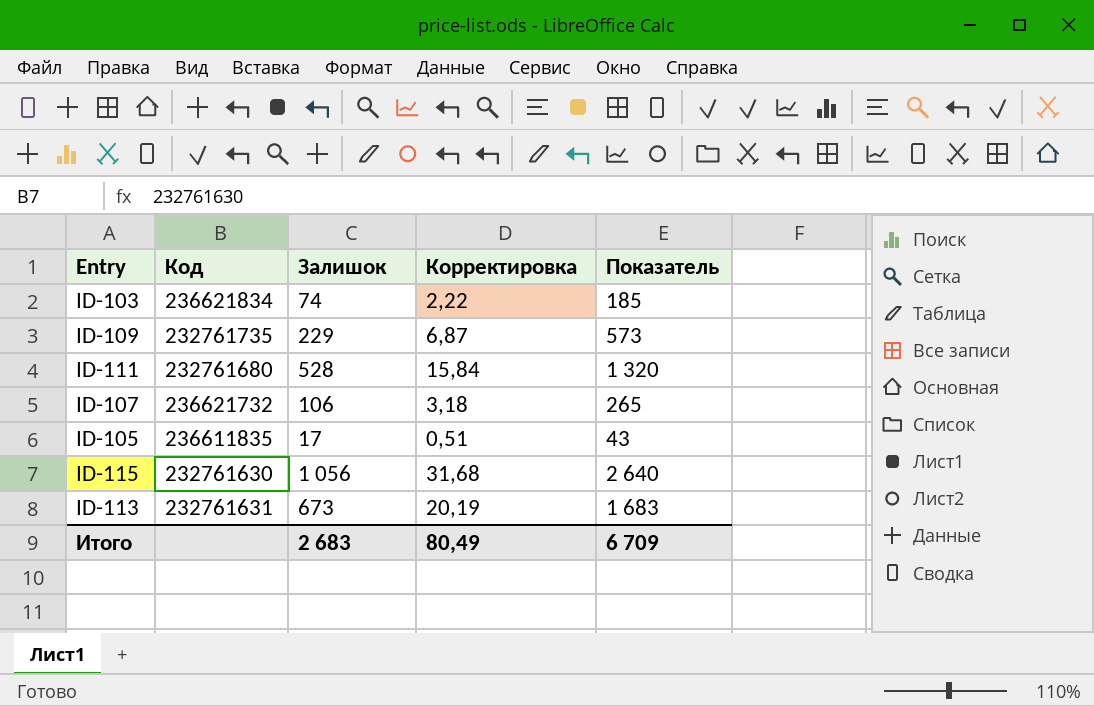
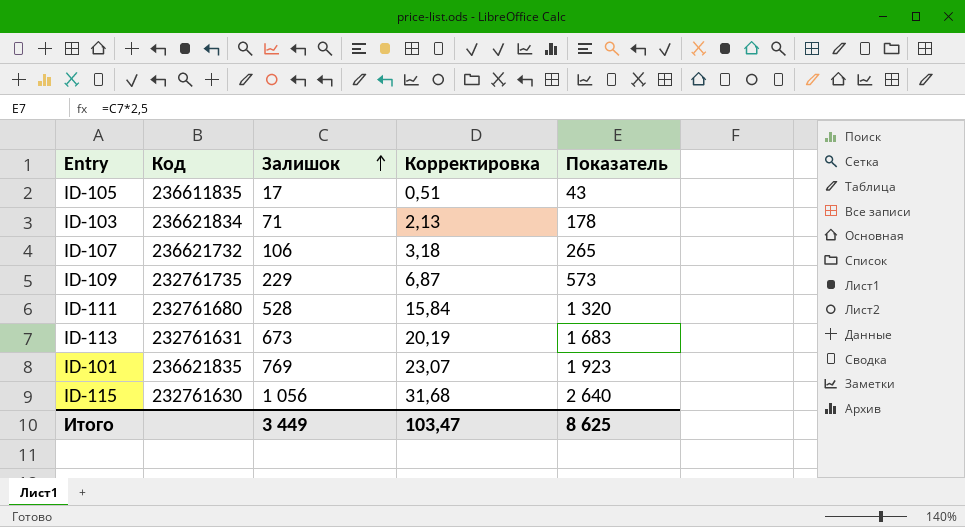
row order: none -> Залишок ascending
ID-103 | Залишок: 74 -> 71
ID-103 | Корректировка: 2,22 -> 2,13
ID-103 | Показатель: 185 -> 178
row ID-101: none -> 236621835 | 769 | 23,07 | 1 923
Итого | Залишок: 2 683 -> 3 449
Итого | Корректировка: 80,49 -> 103,47
Итого | Показатель: 6 709 -> 8 625

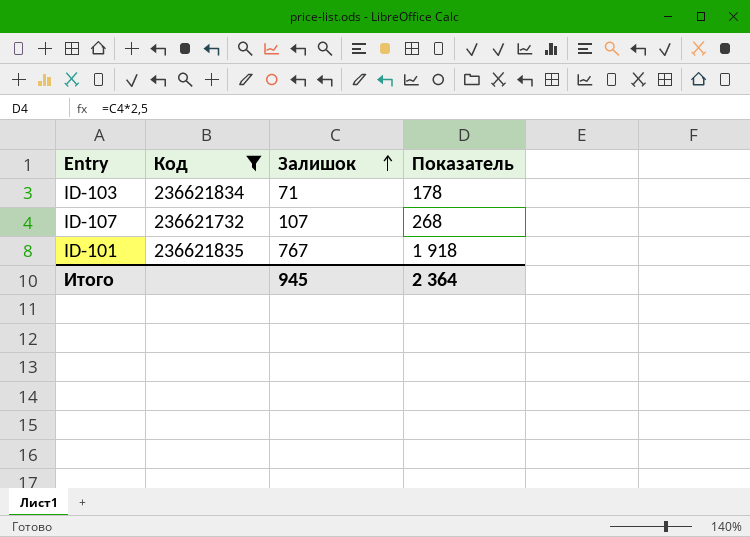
filter: none -> Код >= 236621732
column Корректировка | formula: [Залишок] * 0,03 -> none
ID-107 | Залишок: 106 -> 107
ID-107 | Показатель: 265 -> 268
ID-101 | Залишок: 769 -> 767
ID-101 | Показатель: 1 923 -> 1 918
Итого | Залишок: 3 449 -> 945
Итого | Показатель: 8 625 -> 2 364

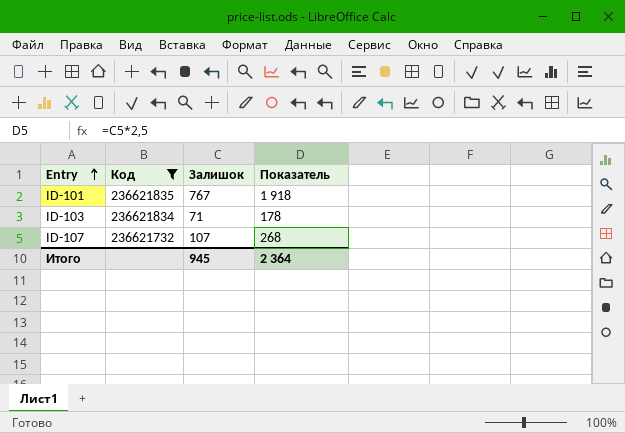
row order: Залишок ascending -> Entry ascending

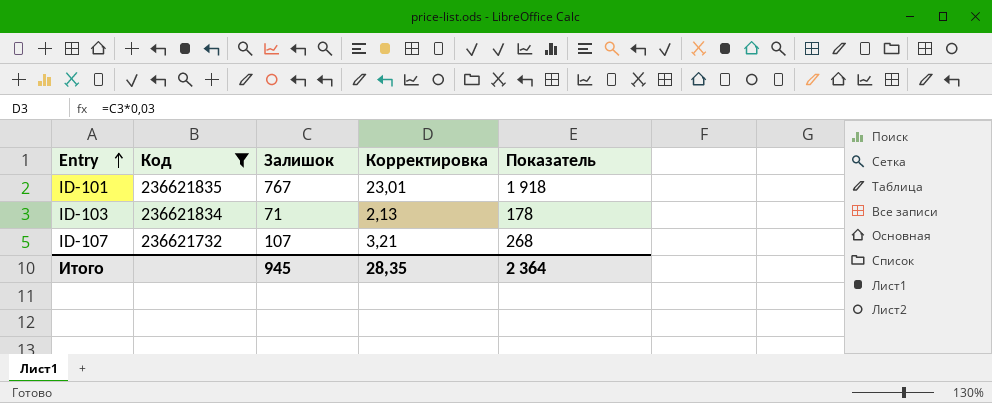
column Корректировка | formula: none -> [Залишок] * 0,03

